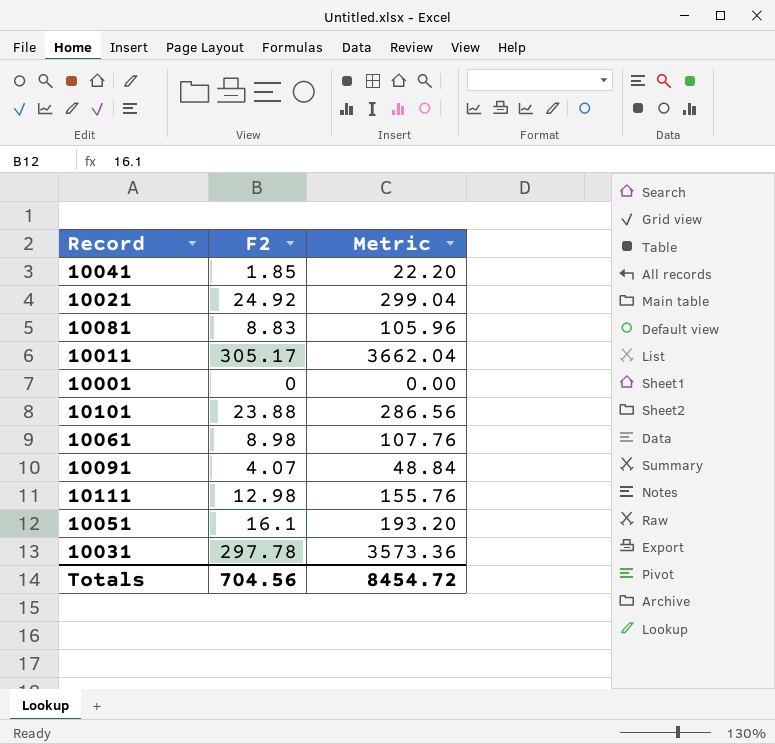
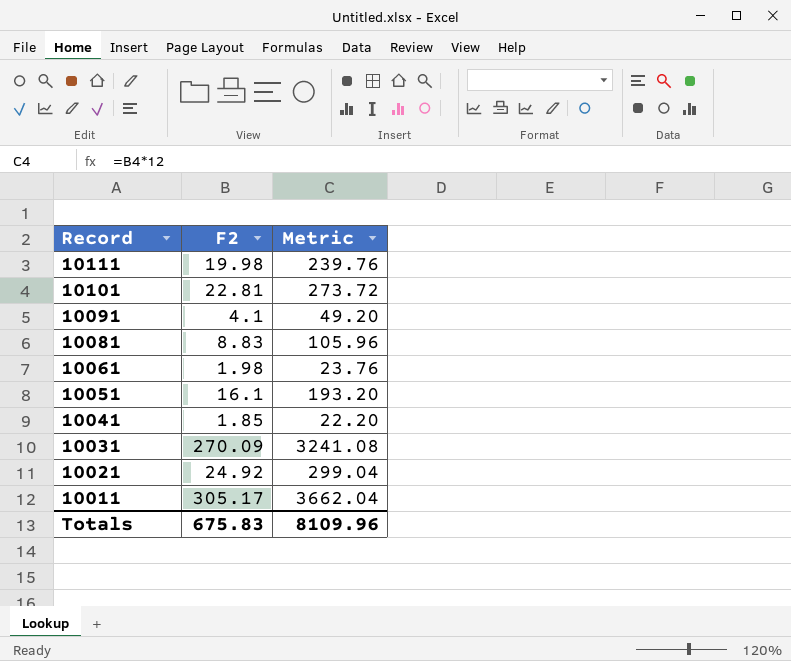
row order: none -> Record descending
row 10001: 0 | 0.00 -> none
10111 | F2: 12.98 -> 19.98
10111 | Metric: 155.76 -> 239.76
10101 | F2: 23.88 -> 22.81
10101 | Metric: 286.56 -> 273.72
10091 | F2: 4.07 -> 4.1
10091 | Metric: 48.84 -> 49.20
10061 | F2: 8.98 -> 1.98
10061 | Metric: 107.76 -> 23.76
10031 | F2: 297.78 -> 270.09
10031 | Metric: 3573.36 -> 3241.08
Totals | F2: 704.56 -> 675.83
Totals | Metric: 8454.72 -> 8109.96

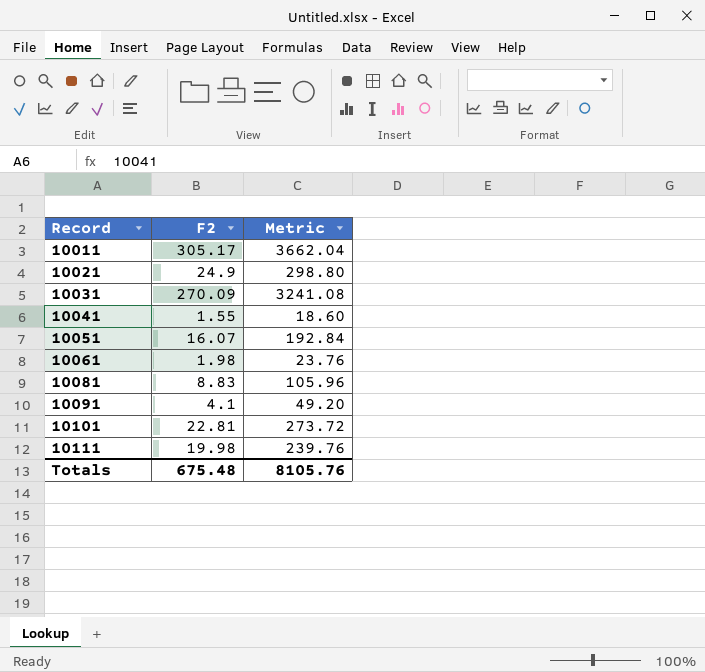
row order: Record descending -> Record ascending
10021 | F2: 24.92 -> 24.9
10021 | Metric: 299.04 -> 298.80
10041 | F2: 1.85 -> 1.55
10041 | Metric: 22.20 -> 18.60
10051 | F2: 16.1 -> 16.07
10051 | Metric: 193.20 -> 192.84
Totals | F2: 675.83 -> 675.48
Totals | Metric: 8109.96 -> 8105.76

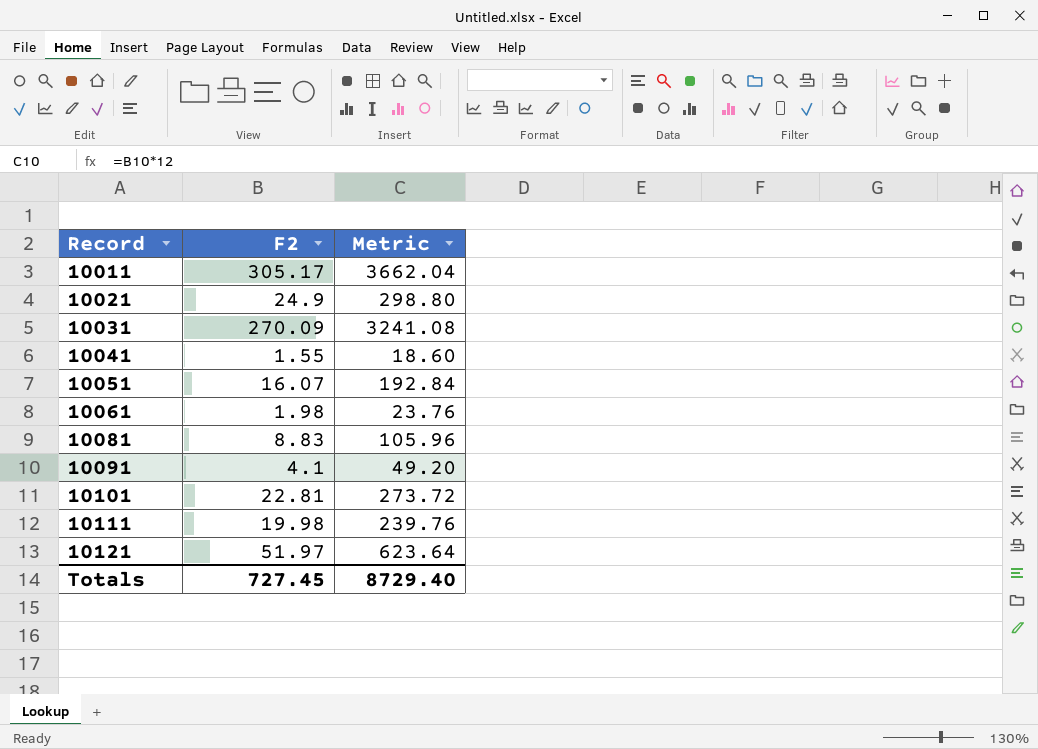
row 10121: none -> 51.97 | 623.64
Totals | F2: 675.48 -> 727.45
Totals | Metric: 8105.76 -> 8729.40

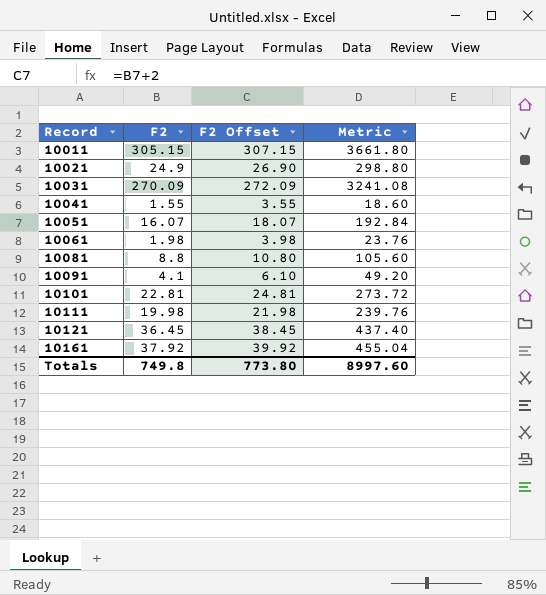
column F2 Offset | formula: none -> [F2] + 2
10011 | F2: 305.17 -> 305.15
10011 | Metric: 3662.04 -> 3661.80
10081 | F2: 8.83 -> 8.8
10081 | Metric: 105.96 -> 105.60
10121 | F2: 51.97 -> 36.45
10121 | Metric: 623.64 -> 437.40
row 10161: none -> 37.92 | 39.92 | 455.04
Totals | F2: 727.45 -> 749.8
Totals | Metric: 8729.40 -> 8997.60

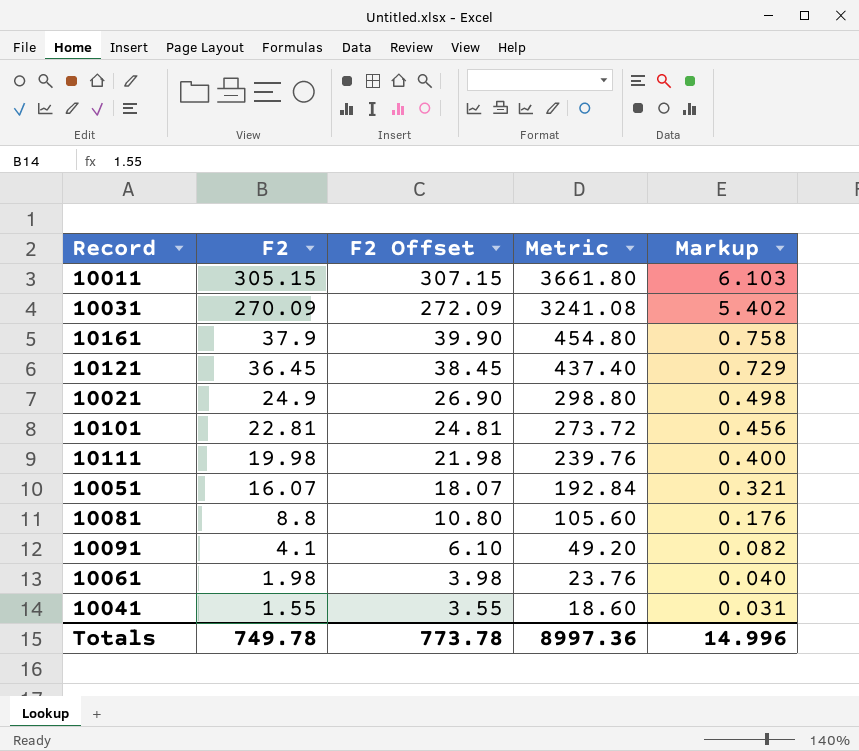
row order: Record ascending -> F2 descending
column Markup | formula: none -> [F2] * 0.02
10161 | F2: 37.92 -> 37.9
10161 | F2 Offset: 39.92 -> 39.90
10161 | Metric: 455.04 -> 454.80
Totals | F2: 749.8 -> 749.78
Totals | F2 Offset: 773.80 -> 773.78
Totals | Metric: 8997.60 -> 8997.36

